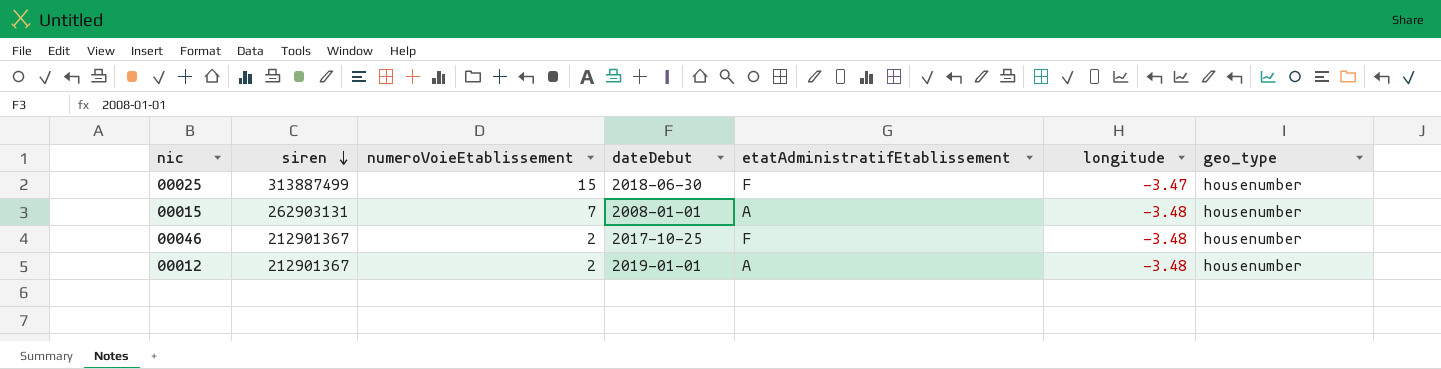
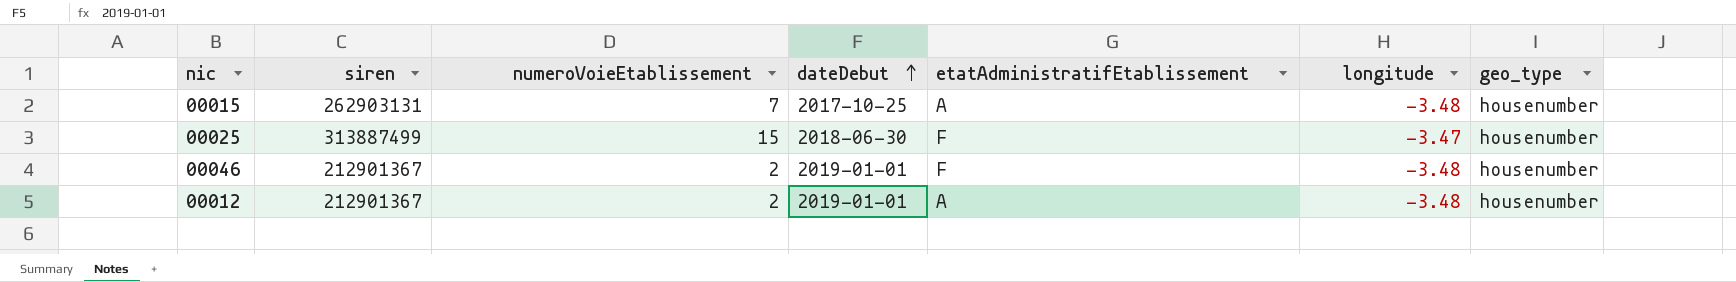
row order: siren descending -> dateDebut ascending
00015 | dateDebut: 2008-01-01 -> 2017-10-25
00046 | dateDebut: 2017-10-25 -> 2019-01-01

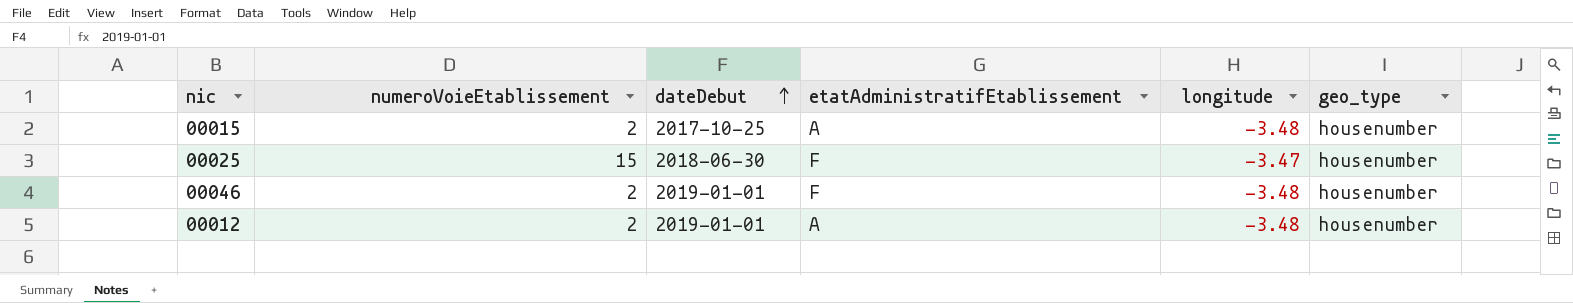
column siren | position: 2 -> none
00015 | numeroVoieEtablissement: 7 -> 2

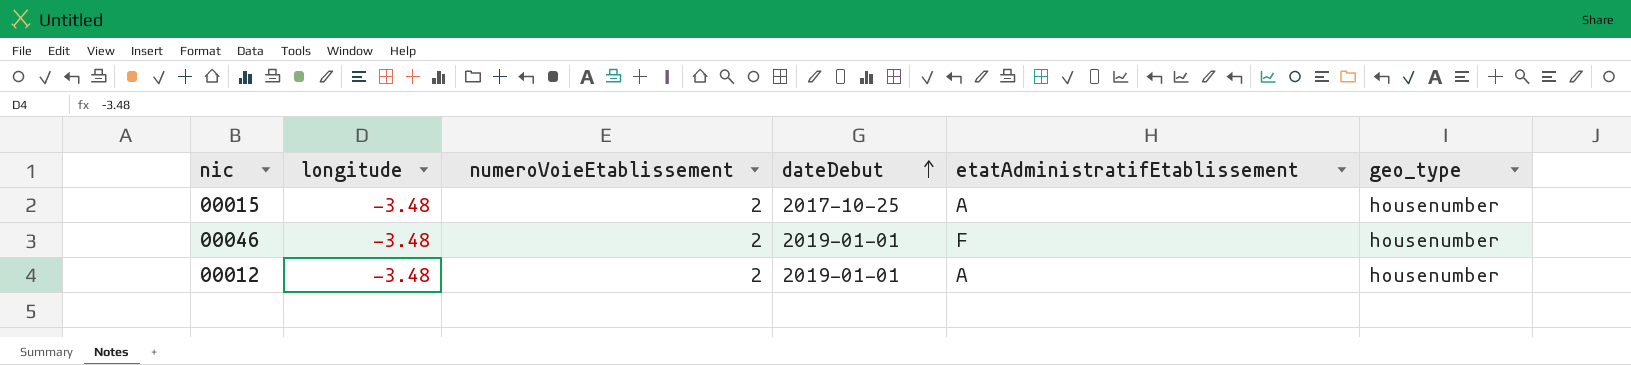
column longitude | position: 5 -> 2
row 00025: 15 | 2018-06-30 | F | -3.47 | housenumber -> none

